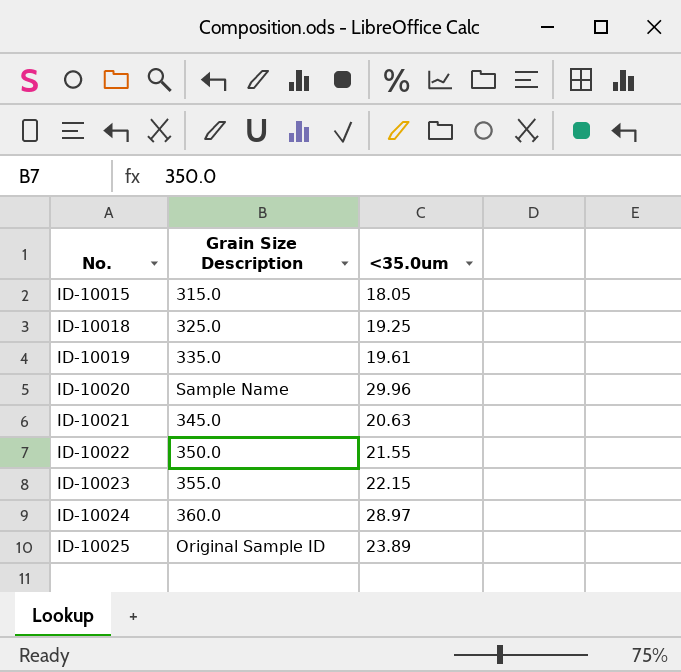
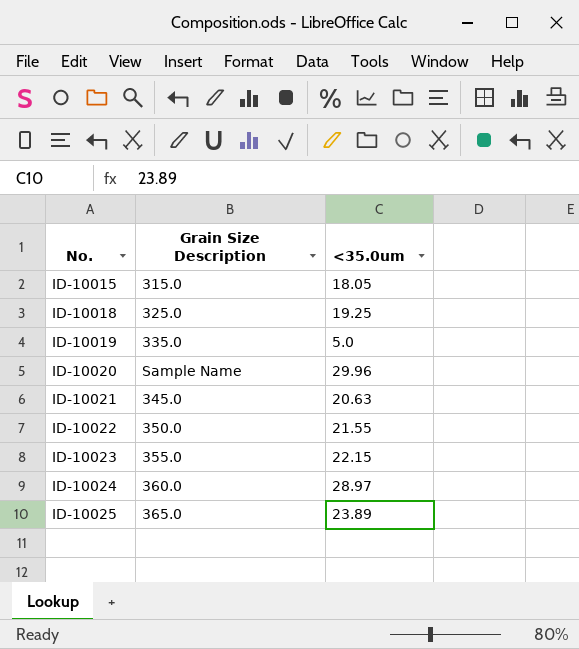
ID-10019 | <35.0um: 19.61 -> 5.0
ID-10025 | Grain Size Description: Original Sample ID -> 365.0

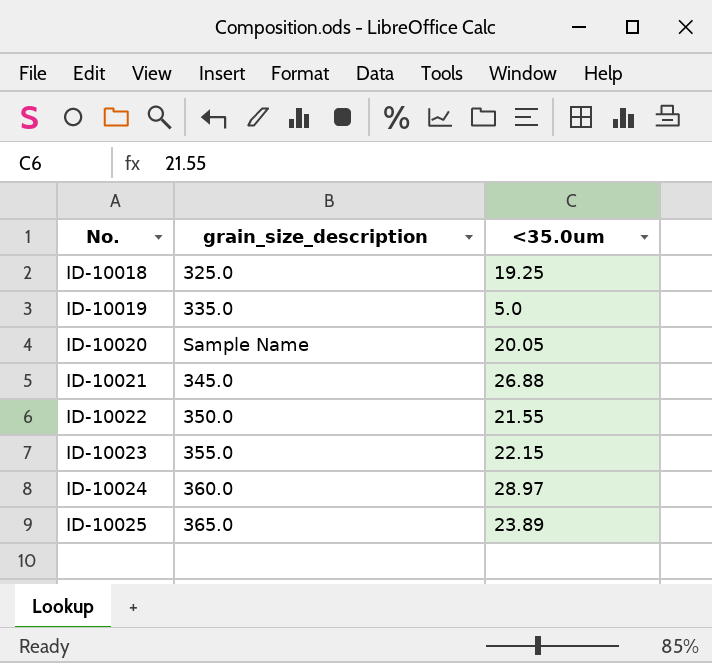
column name: Grain Size Description -> grain_size_description
row ID-10015: 315.0 | 18.05 -> none
ID-10020 | <35.0um: 29.96 -> 20.05
ID-10021 | <35.0um: 20.63 -> 26.88

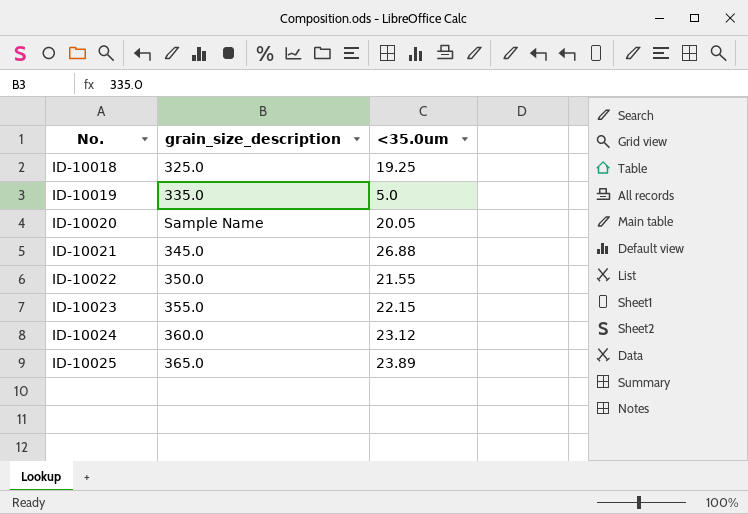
ID-10024 | <35.0um: 28.97 -> 23.12

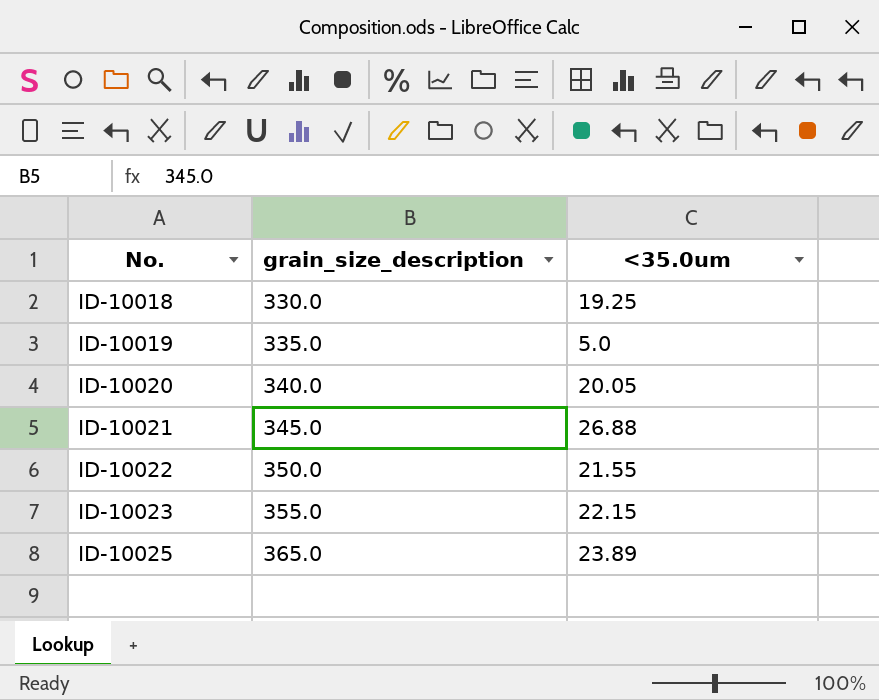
row ID-10024: 360.0 | 23.12 -> none
ID-10018 | grain_size_description: 325.0 -> 330.0
ID-10020 | grain_size_description: Sample Name -> 340.0

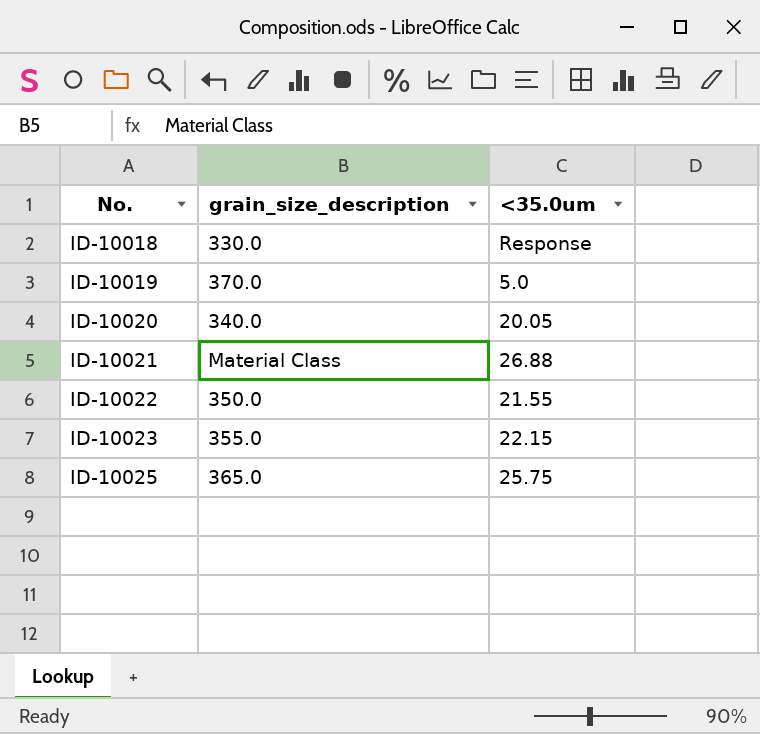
ID-10018 | <35.0um: 19.25 -> Response
ID-10019 | grain_size_description: 335.0 -> 370.0
ID-10021 | grain_size_description: 345.0 -> Material Class
ID-10025 | <35.0um: 23.89 -> 25.75

